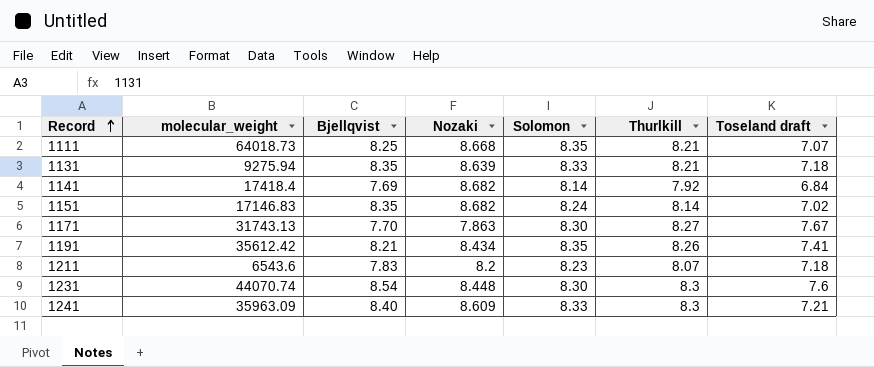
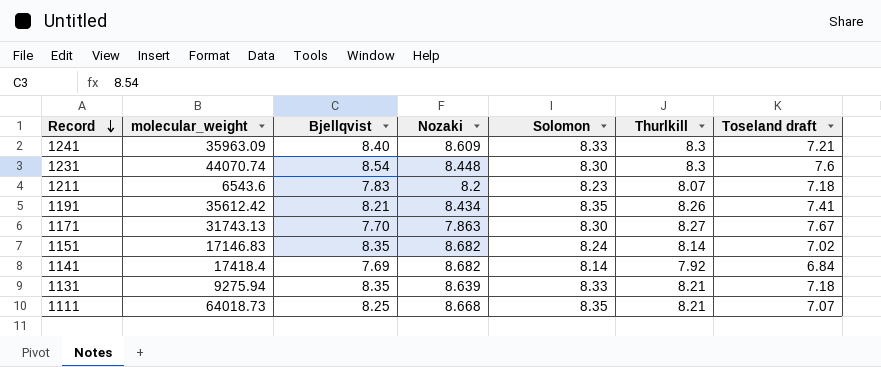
row order: Record ascending -> Record descending

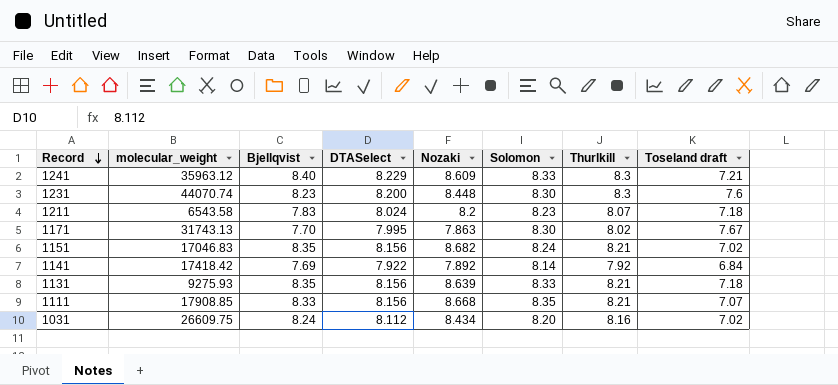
column DTASelect | position: none -> 4
row 1191: 35612.42 | 8.21 | 8.434 | 8.35 | 8.26 | 7.41 -> none
1241 | molecular_weight: 35963.09 -> 35963.12
1231 | Bjellqvist: 8.54 -> 8.23
1211 | molecular_weight: 6543.6 -> 6543.58
1171 | Thurlkill: 8.27 -> 8.02
1151 | molecular_weight: 17146.83 -> 17046.83
1151 | Thurlkill: 8.14 -> 8.21
1141 | molecular_weight: 17418.4 -> 17418.42
1141 | Nozaki: 8.682 -> 7.892
1131 | molecular_weight: 9275.94 -> 9275.93
1111 | molecular_weight: 64018.73 -> 17908.85
1111 | Bjellqvist: 8.25 -> 8.33
row 1031: none -> 26609.75 | 8.24 | 8.112 | 8.434 | 8.20 | 8.16 | 7.02

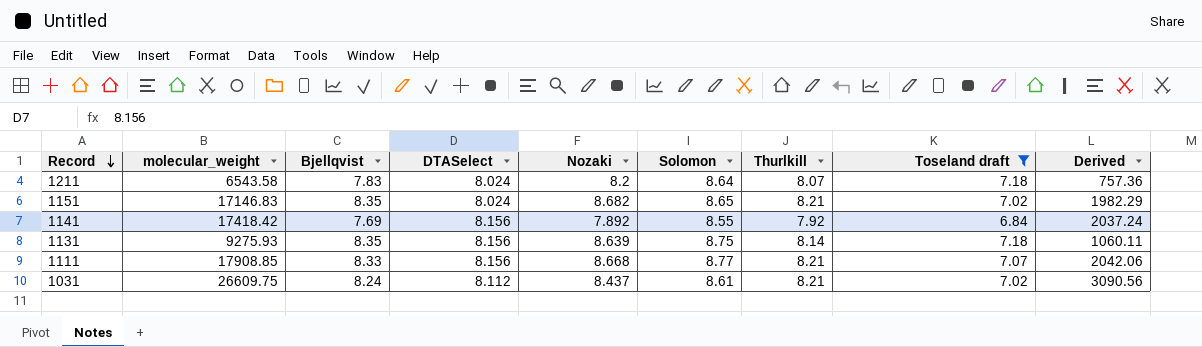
filter: none -> Toseland draft <= 7.18
column Derived | formula: none -> [molecular_weight] / [Solomon]
1211 | Solomon: 8.23 -> 8.64
1151 | molecular_weight: 17046.83 -> 17146.83
1151 | DTASelect: 8.156 -> 8.024
1151 | Solomon: 8.24 -> 8.65
1141 | DTASelect: 7.922 -> 8.156
1141 | Solomon: 8.14 -> 8.55
1131 | Solomon: 8.33 -> 8.75
1131 | Thurlkill: 8.21 -> 8.14
1111 | Solomon: 8.35 -> 8.77
1031 | Nozaki: 8.434 -> 8.437
1031 | Solomon: 8.20 -> 8.61
1031 | Thurlkill: 8.16 -> 8.21

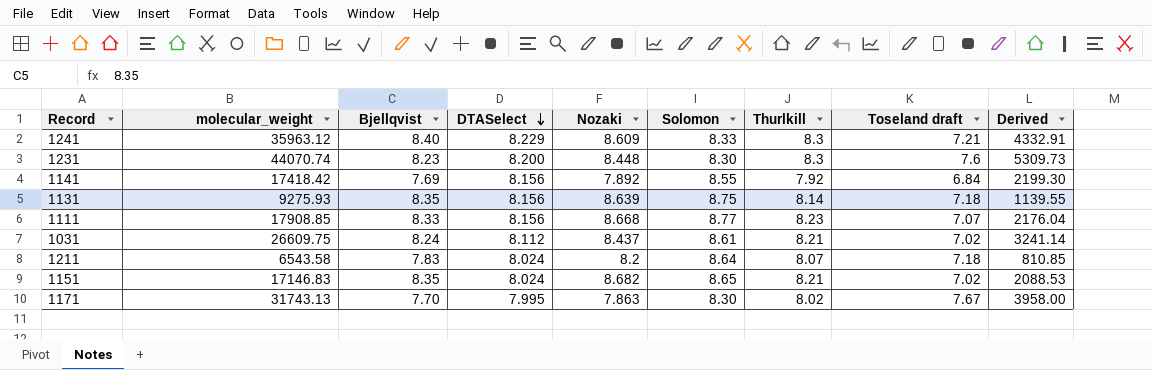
filter: Toseland draft <= 7.18 -> none
row order: Record descending -> DTASelect descending
column Derived | formula: [molecular_weight] / [Solomon] -> [molecular_weight] / [Thurlkill]
1111 | Thurlkill: 8.21 -> 8.23

